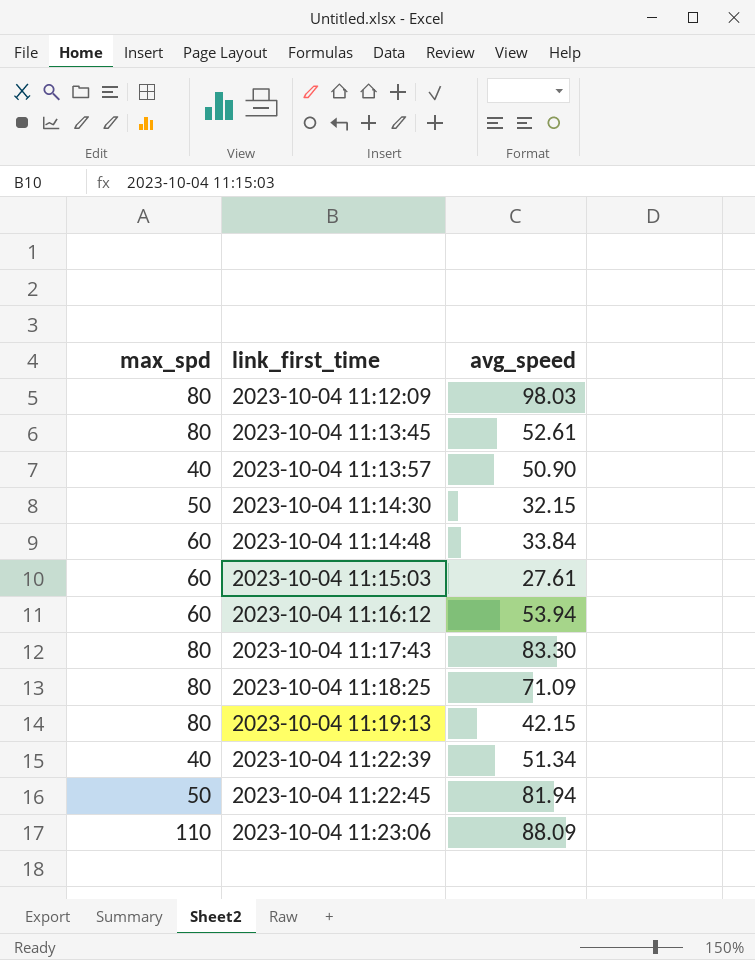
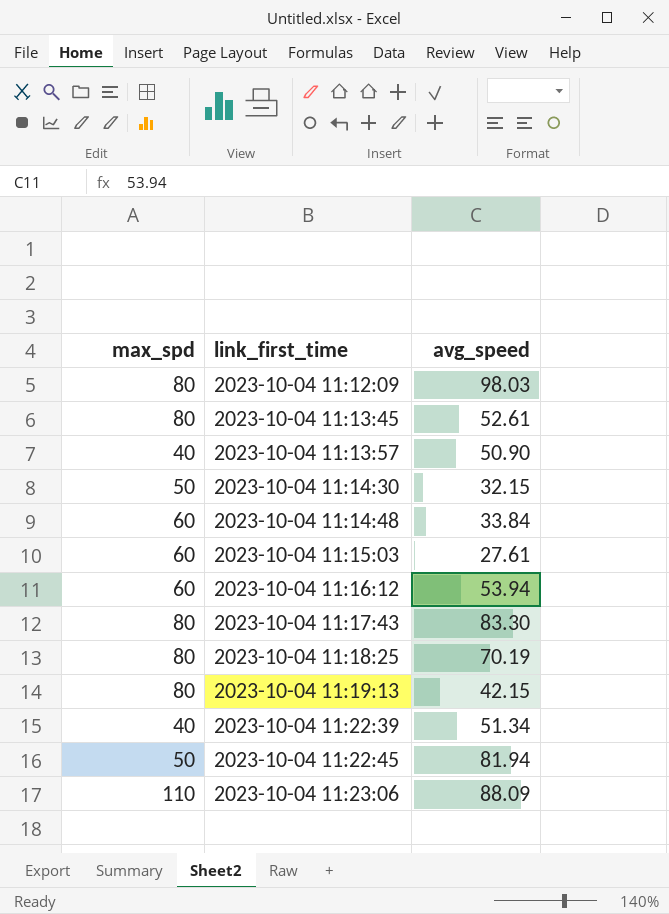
2023-10-04 11:18:25 | avg_speed: 71.09 -> 70.19

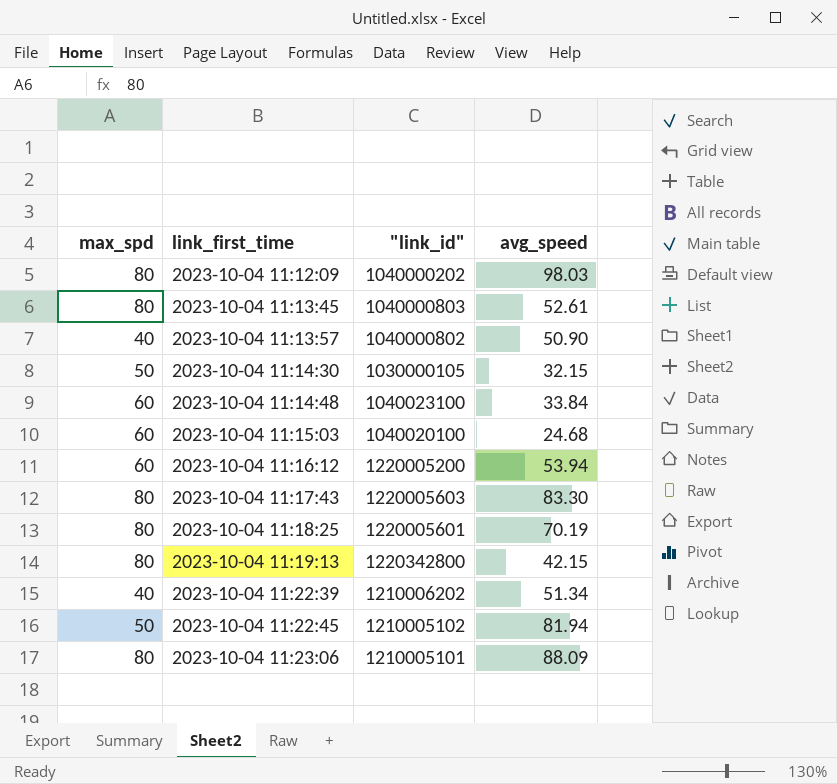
column "link_id" | position: none -> 3
2023-10-04 11:15:03 | avg_speed: 27.61 -> 24.68
2023-10-04 11:23:06 | max_spd: 110 -> 80

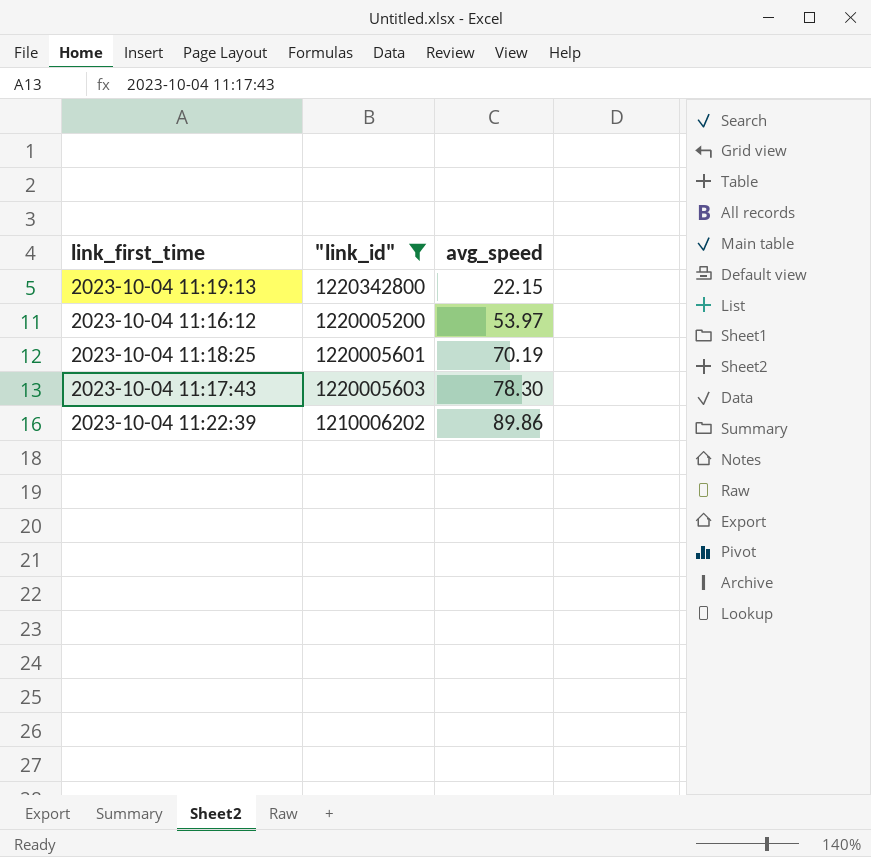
filter: none -> "link_id" >= 1210006202
row order: link_first_time ascending -> avg_speed ascending
column max_spd | position: 1 -> none
2023-10-04 11:19:13 | avg_speed: 42.15 -> 22.15
2023-10-04 11:16:12 | avg_speed: 53.94 -> 53.97
2023-10-04 11:17:43 | avg_speed: 83.30 -> 78.30
2023-10-04 11:22:39 | avg_speed: 51.34 -> 89.86

